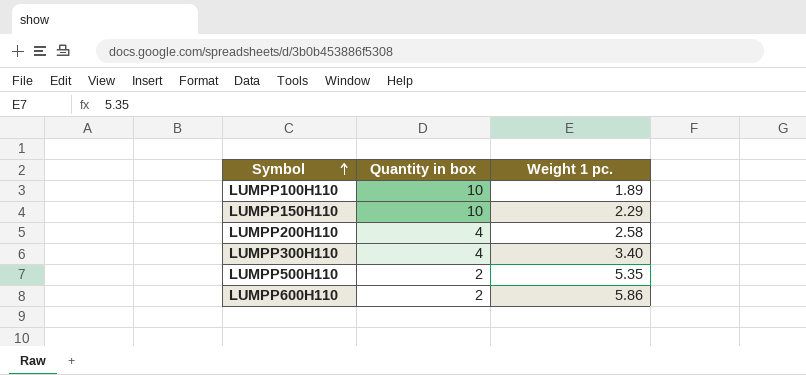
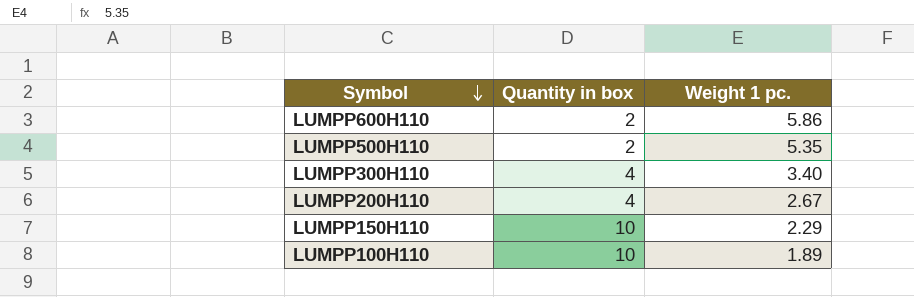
row order: Symbol ascending -> Symbol descending
LUMPP200H110 | Weight 1 pc.: 2.58 -> 2.67

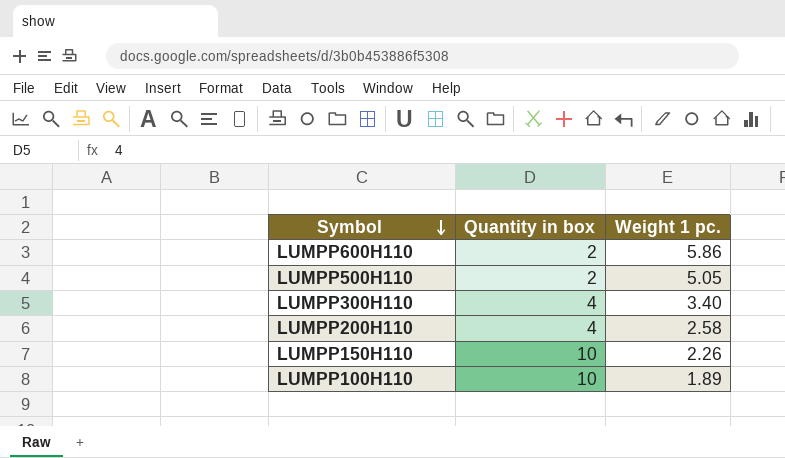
LUMPP500H110 | Weight 1 pc.: 5.35 -> 5.05
LUMPP200H110 | Weight 1 pc.: 2.67 -> 2.58
LUMPP150H110 | Weight 1 pc.: 2.29 -> 2.26

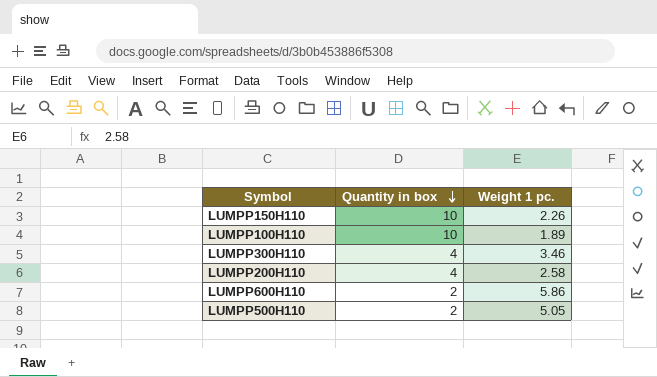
row order: Symbol descending -> Quantity in box descending
LUMPP300H110 | Weight 1 pc.: 3.40 -> 3.46

